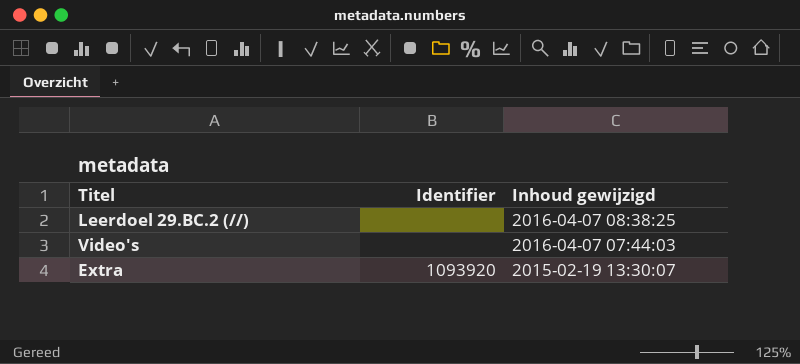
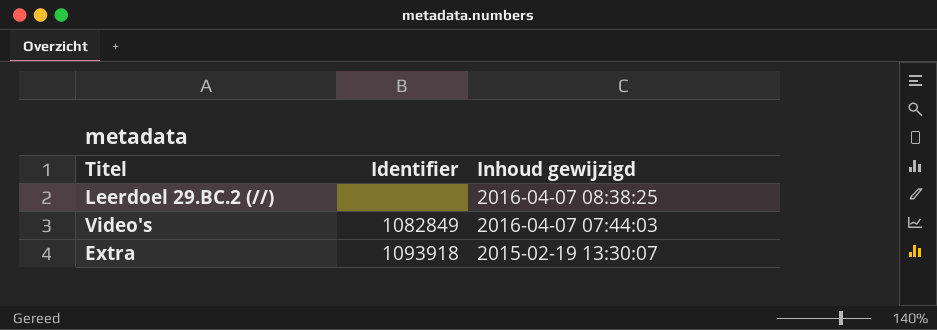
Video's | Identifier: none -> 1082849
Extra | Identifier: 1093920 -> 1093918

